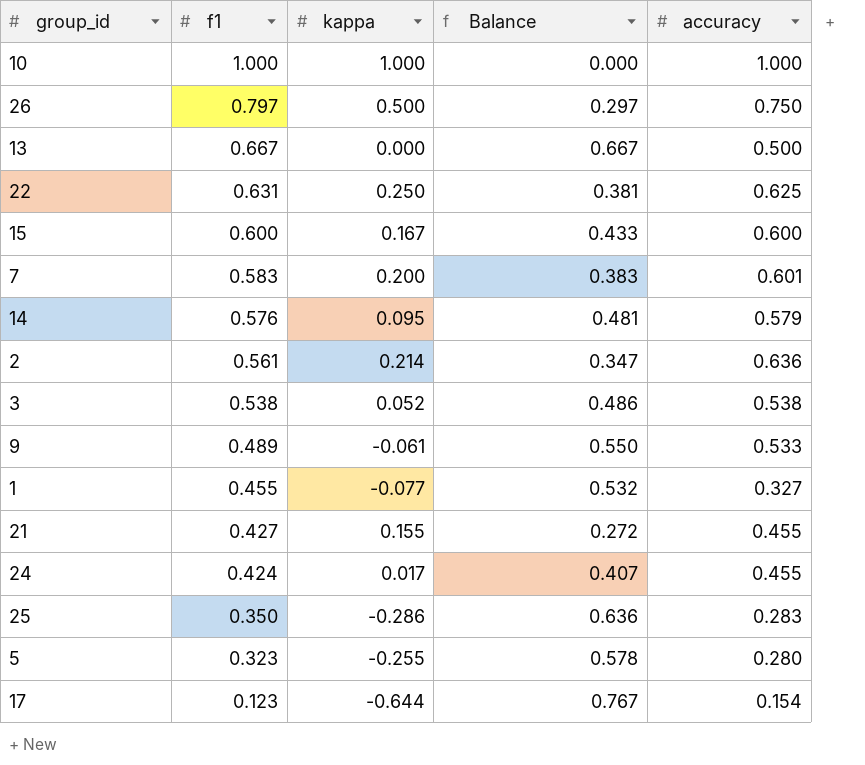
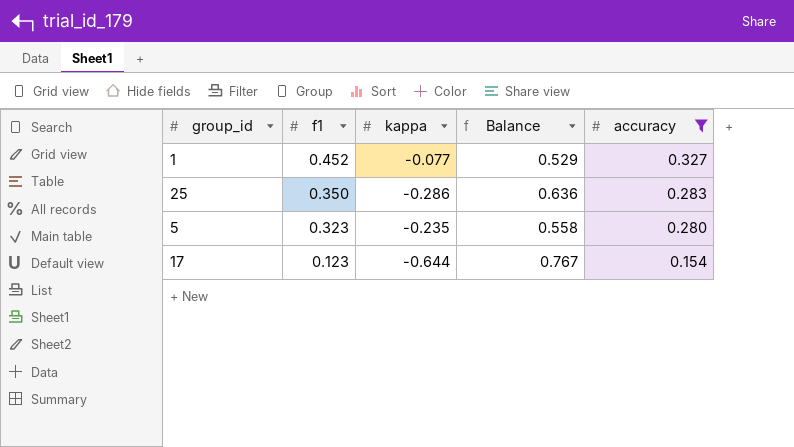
filter: none -> accuracy <= 0.327
1 | f1: 0.455 -> 0.452
1 | Balance: 0.532 -> 0.529
5 | kappa: -0.255 -> -0.235
5 | Balance: 0.578 -> 0.558

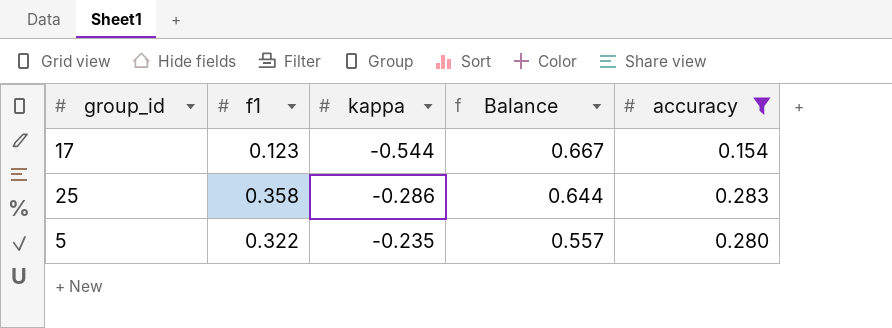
row order: f1 descending -> kappa ascending
row 1: 0.452 | -0.077 | 0.529 | 0.327 -> none
17 | kappa: -0.644 -> -0.544
17 | Balance: 0.767 -> 0.667
25 | f1: 0.350 -> 0.358
25 | Balance: 0.636 -> 0.644
5 | f1: 0.323 -> 0.322
5 | Balance: 0.558 -> 0.557

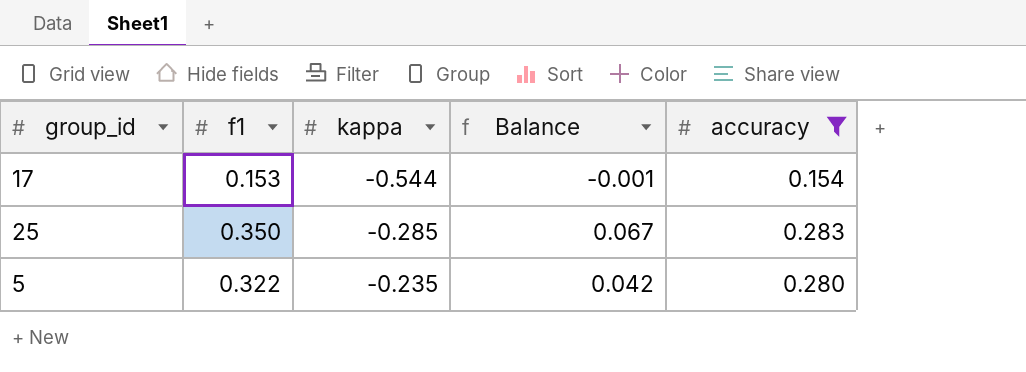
column Balance | formula: [f1] - [kappa] -> [f1] - [accuracy]
17 | f1: 0.123 -> 0.153
25 | f1: 0.358 -> 0.350
25 | kappa: -0.286 -> -0.285

